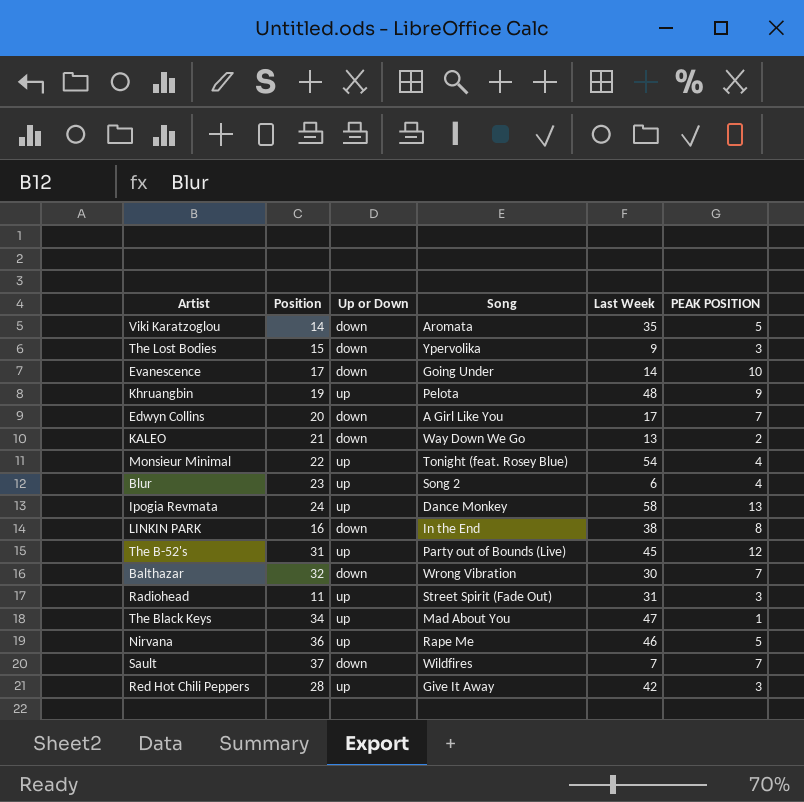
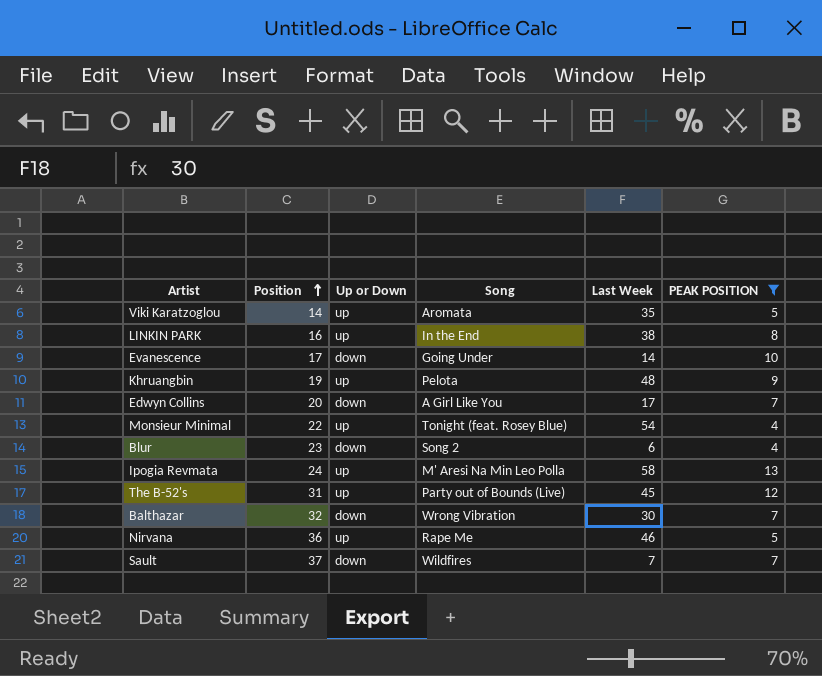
filter: none -> PEAK POSITION >= 4
row order: none -> Position ascending
Viki Karatzoglou | Up or Down: down -> up
LINKIN PARK | Up or Down: down -> up
Blur | Up or Down: up -> down
Ipogia Revmata | Song: Dance Monkey -> M' Aresi Na Min Leo Polla

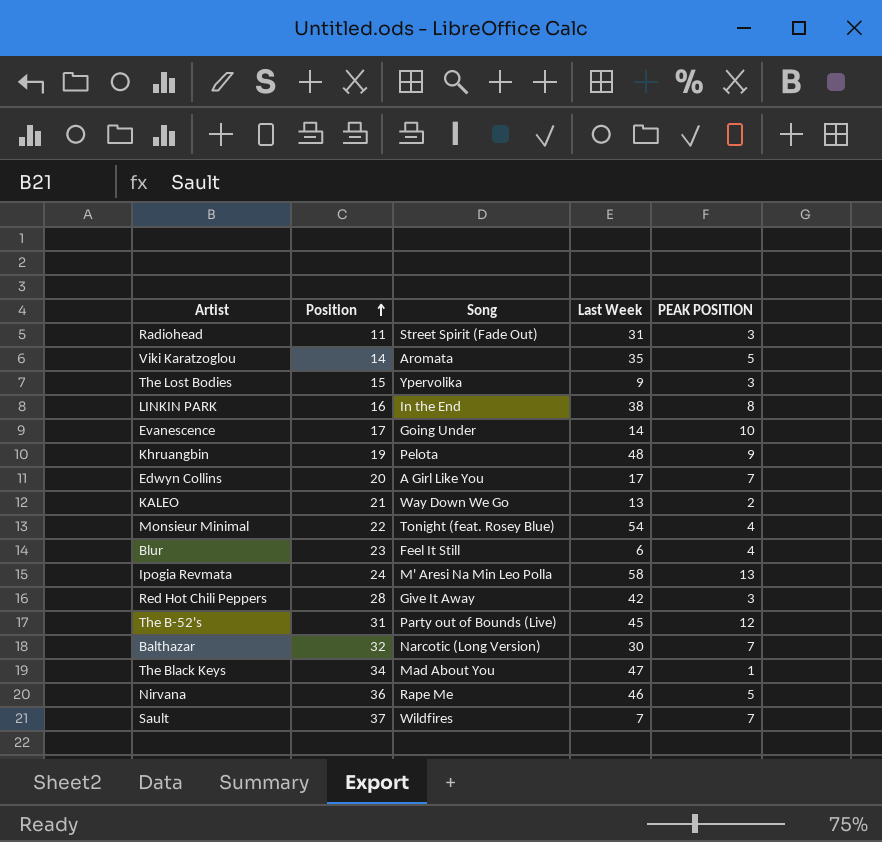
filter: PEAK POSITION >= 4 -> none
column Up or Down | position: 3 -> none
Blur | Song: Song 2 -> Feel It Still
Balthazar | Song: Wrong Vibration -> Narcotic (Long Version)

